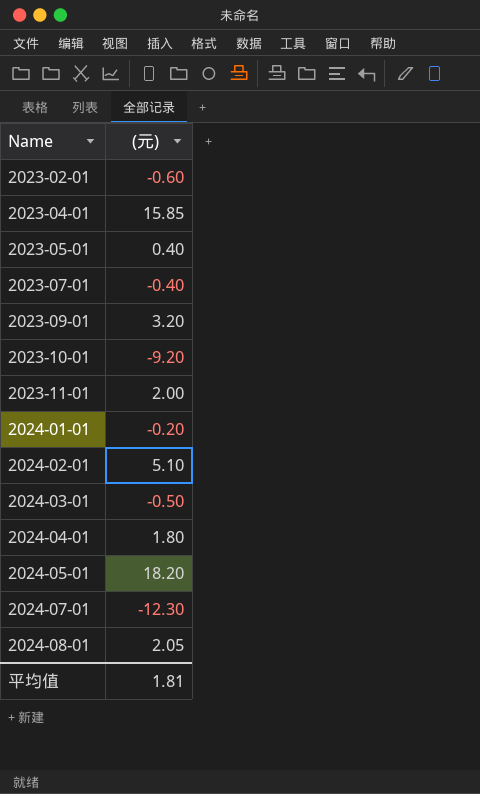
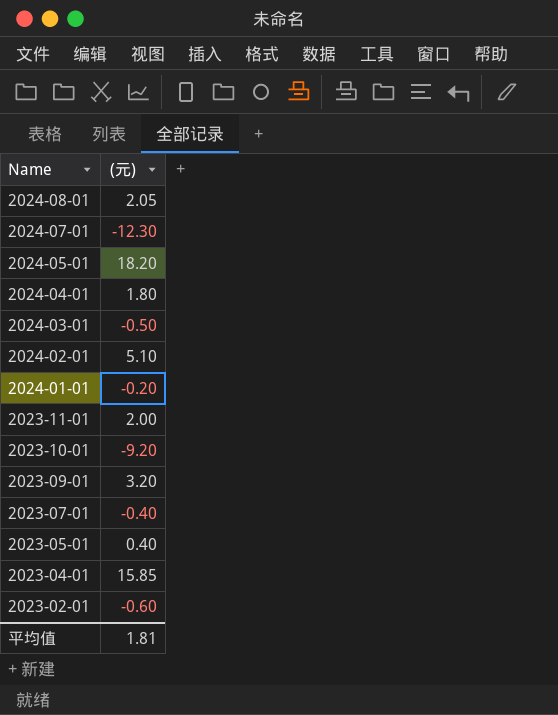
row order: Name ascending -> Name descending

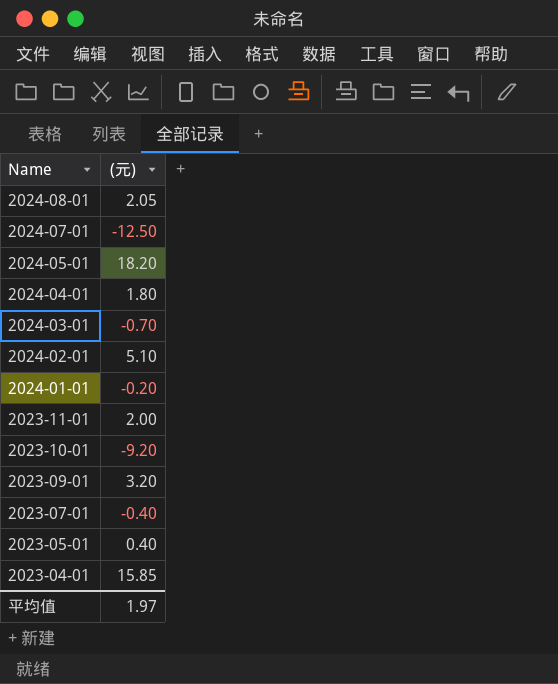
row 2023-02-01: -0.60 -> none
2024-07-01 | (元): -12.30 -> -12.50
2024-03-01 | (元): -0.50 -> -0.70
平均值 | (元): 1.81 -> 1.97

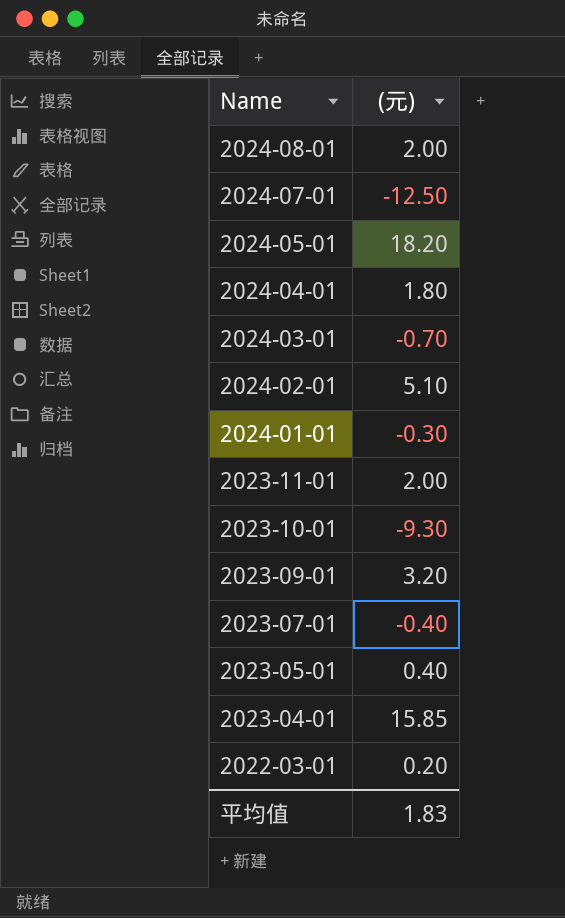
2024-08-01 | (元): 2.05 -> 2.00
2024-01-01 | (元): -0.20 -> -0.30
2023-10-01 | (元): -9.20 -> -9.30
row 2022-03-01: none -> 0.20
平均值 | (元): 1.97 -> 1.83

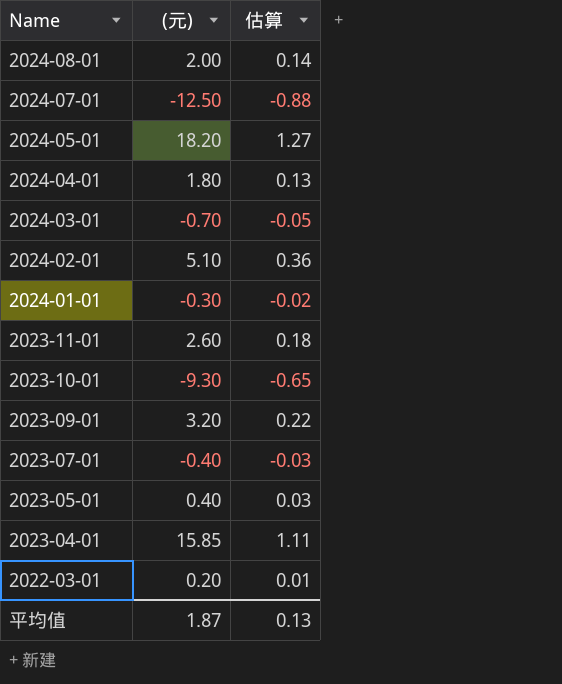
column 估算 | formula: none -> [(元)] * 0.07
2023-11-01 | (元): 2.00 -> 2.60
平均值 | (元): 1.83 -> 1.87

